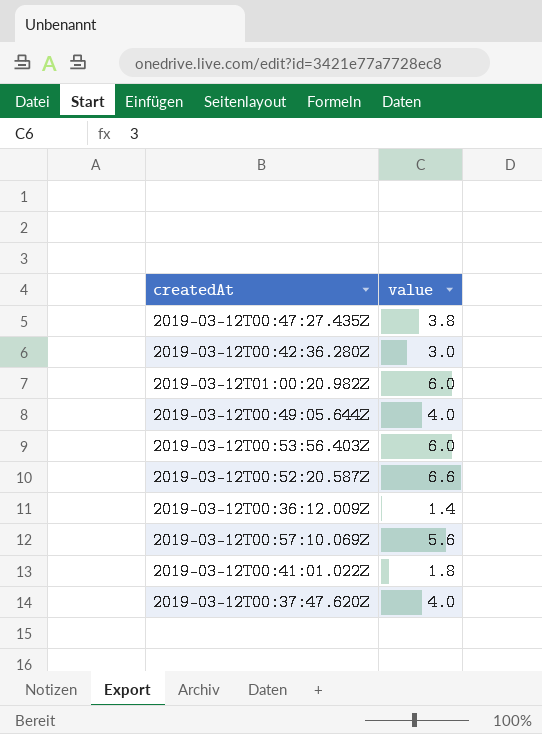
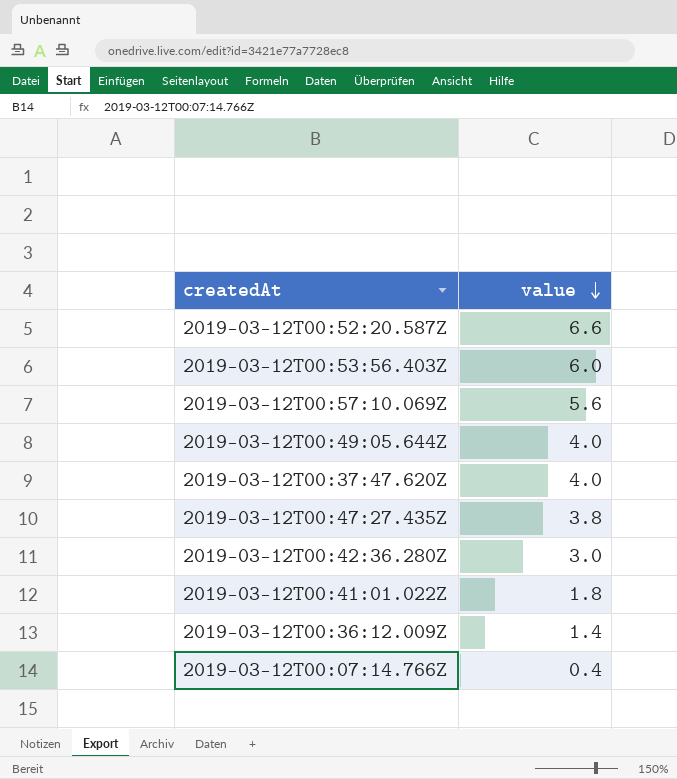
row order: none -> value descending
row 2019-03-12T01:00:20.982Z: 6.0 -> none
row 2019-03-12T00:07:14.766Z: none -> 0.4

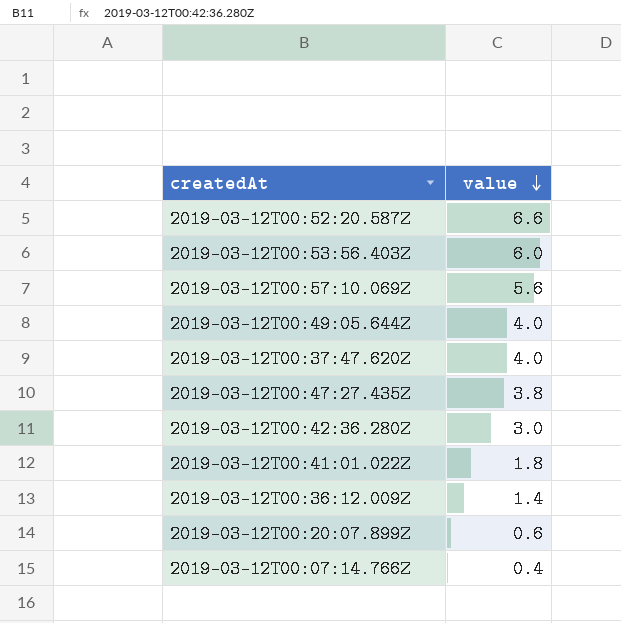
row 2019-03-12T00:20:07.899Z: none -> 0.6

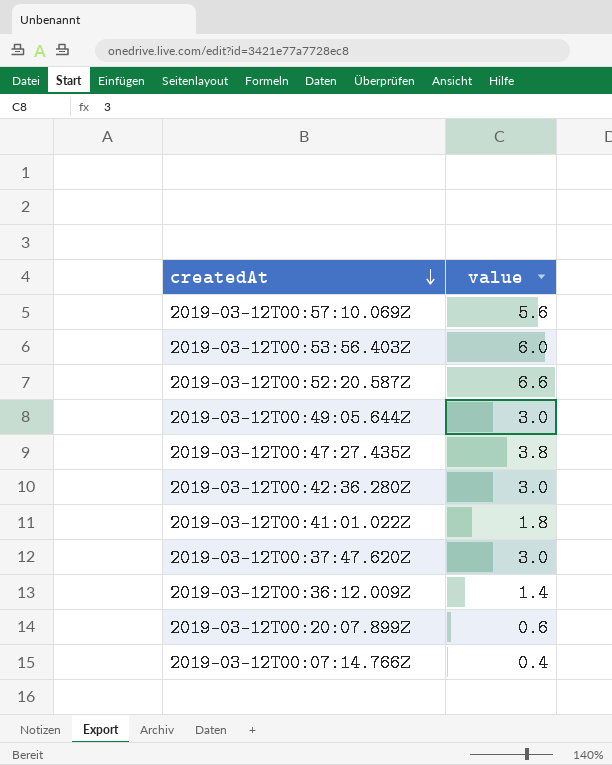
row order: value descending -> createdAt descending
2019-03-12T00:49:05.644Z | value: 4.0 -> 3.0
2019-03-12T00:37:47.620Z | value: 4.0 -> 3.0

